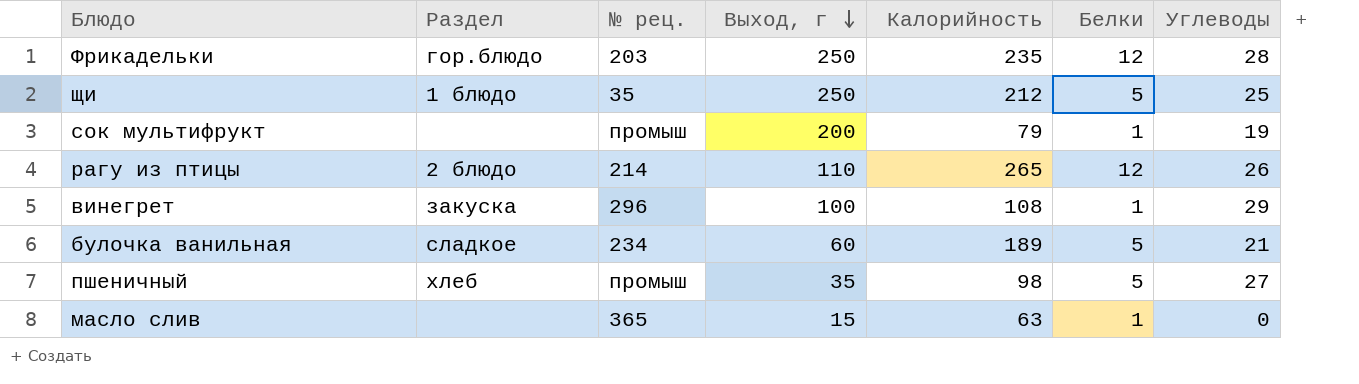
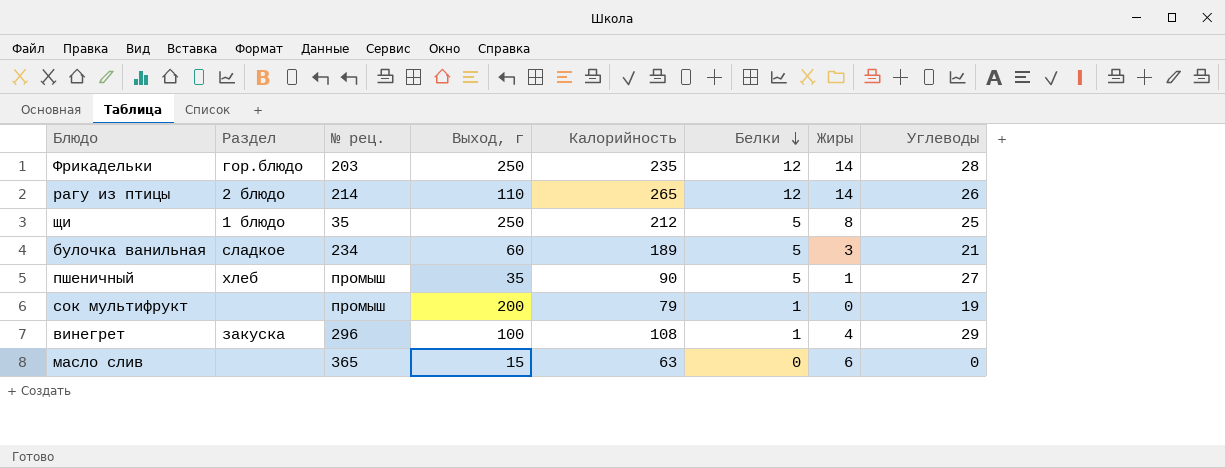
row order: Выход, г descending -> Белки descending
column Жиры | position: none -> 7
пшеничный | Калорийность: 98 -> 90
масло слив | Белки: 1 -> 0

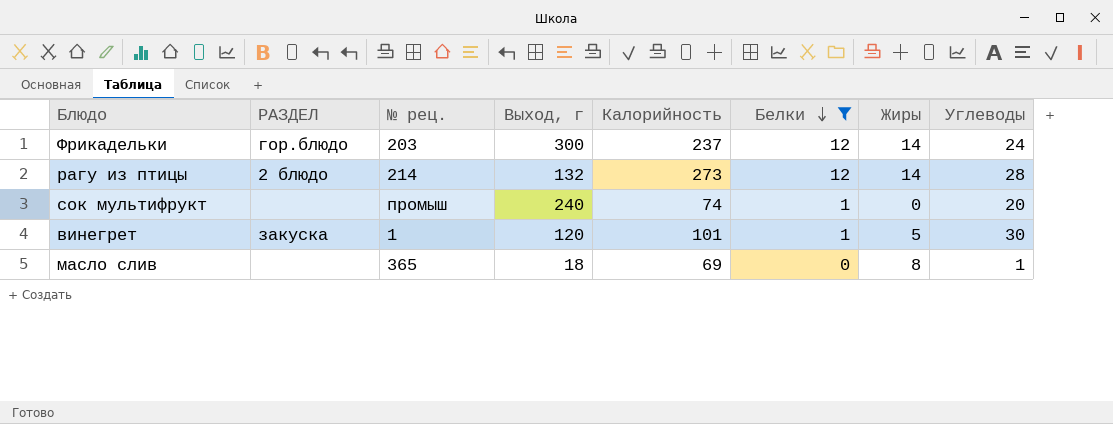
filter: none -> Белки != 5
column name: Раздел -> РАЗДЕЛ
Фрикадельки | Выход, г: 250 -> 300
Фрикадельки | Калорийность: 235 -> 237
Фрикадельки | Углеводы: 28 -> 24
рагу из птицы | Выход, г: 110 -> 132
рагу из птицы | Калорийность: 265 -> 273
рагу из птицы | Углеводы: 26 -> 28
сок мультифрукт | Выход, г: 200 -> 240
сок мультифрукт | Калорийность: 79 -> 74
сок мультифрукт | Углеводы: 19 -> 20
винегрет | № рец.: 296 -> 1
винегрет | Выход, г: 100 -> 120
винегрет | Калорийность: 108 -> 101
винегрет | Жиры: 4 -> 5
винегрет | Углеводы: 29 -> 30
масло слив | Выход, г: 15 -> 18
масло слив | Калорийность: 63 -> 69
масло слив | Жиры: 6 -> 8
масло слив | Углеводы: 0 -> 1

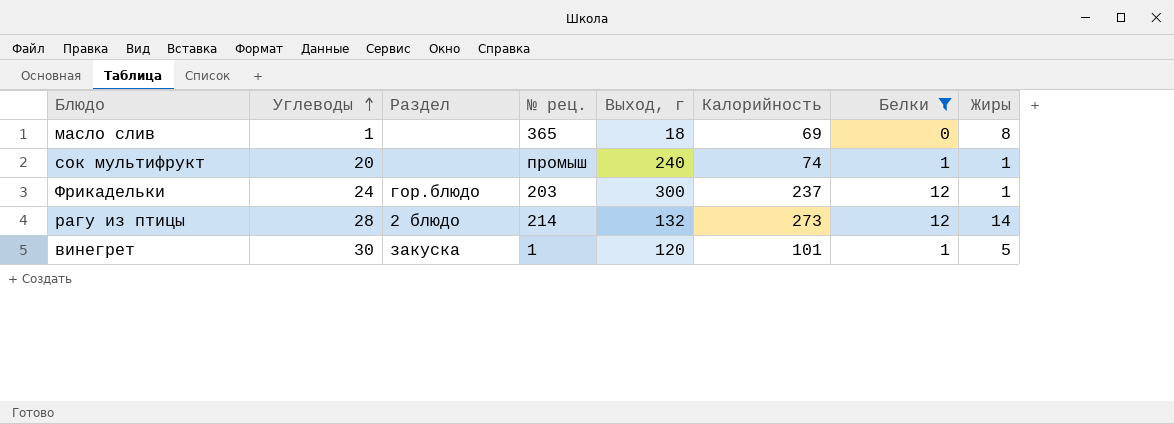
row order: Белки descending -> Углеводы ascending
column Углеводы | position: 8 -> 2
column name: РАЗДЕЛ -> Раздел
сок мультифрукт | Жиры: 0 -> 1
Фрикадельки | Жиры: 14 -> 1

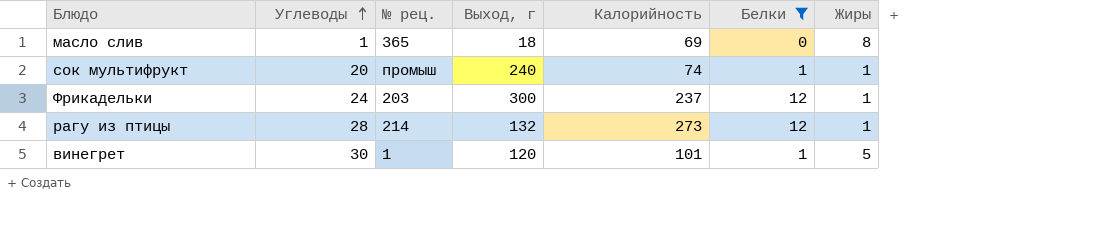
column Раздел | position: 3 -> none
рагу из птицы | Жиры: 14 -> 1

